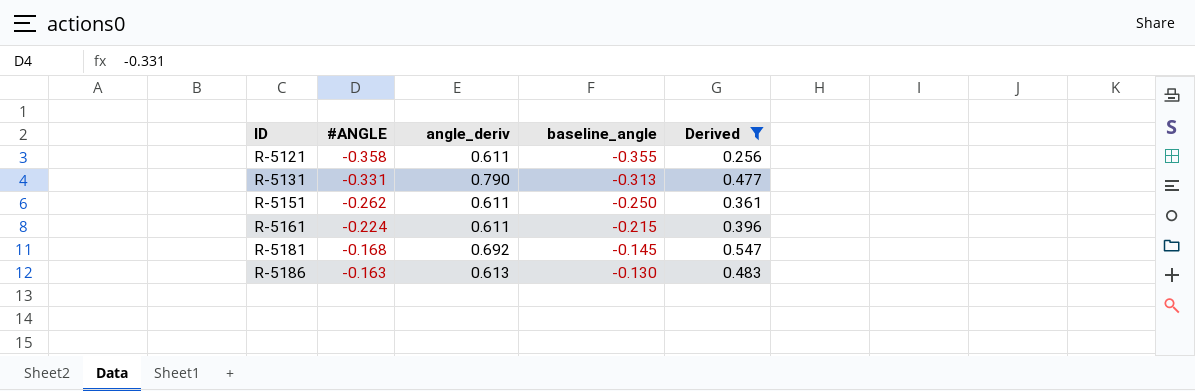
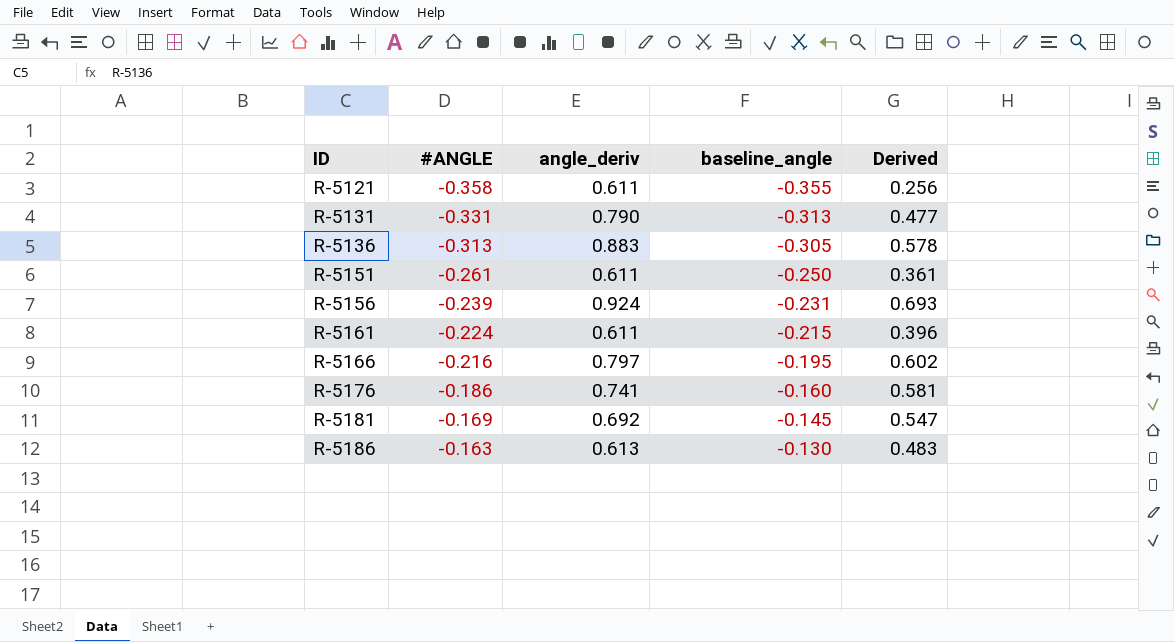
filter: Derived <= 0.547 -> none
R-5151 | #ANGLE: -0.262 -> -0.261
R-5181 | #ANGLE: -0.168 -> -0.169

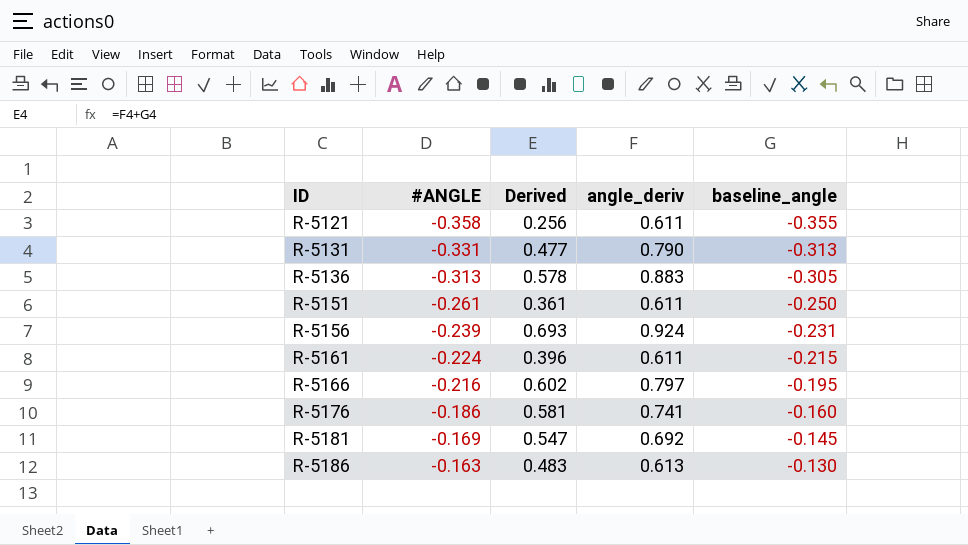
column Derived | position: 5 -> 3

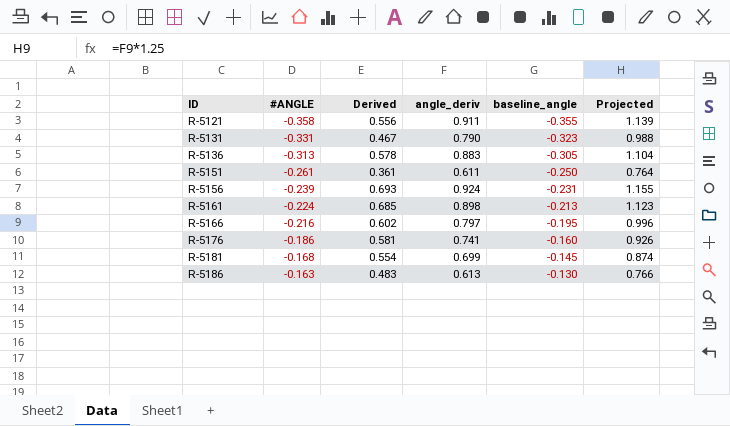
column Projected | formula: none -> [angle_deriv] * 1.25
R-5121 | Derived: 0.256 -> 0.556
R-5121 | angle_deriv: 0.611 -> 0.911
R-5131 | Derived: 0.477 -> 0.467
R-5131 | baseline_angle: -0.313 -> -0.323
R-5161 | Derived: 0.396 -> 0.685
R-5161 | angle_deriv: 0.611 -> 0.898
R-5161 | baseline_angle: -0.215 -> -0.213
R-5181 | #ANGLE: -0.169 -> -0.168
R-5181 | Derived: 0.547 -> 0.554
R-5181 | angle_deriv: 0.692 -> 0.699

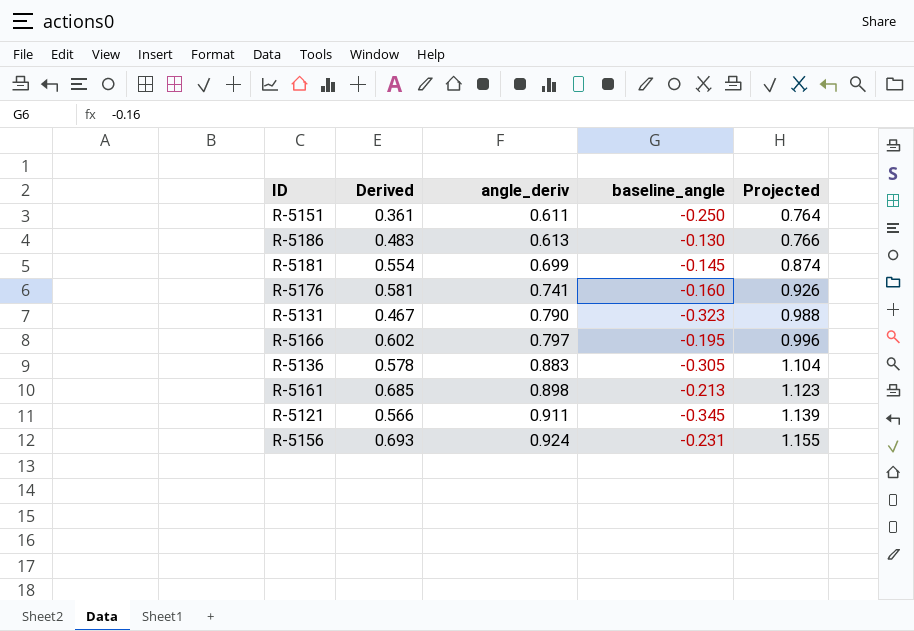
row order: ID ascending -> angle_deriv ascending
column #ANGLE | position: 2 -> none
R-5121 | Derived: 0.556 -> 0.566
R-5121 | baseline_angle: -0.355 -> -0.345

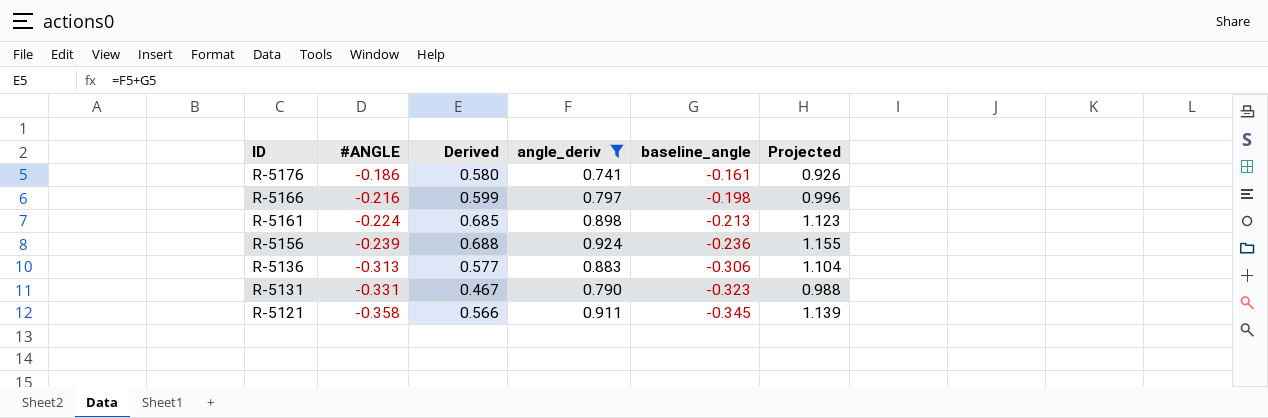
filter: none -> angle_deriv >= 0.741
row order: angle_deriv ascending -> ID descending
column #ANGLE | position: none -> 2
R-5176 | Derived: 0.581 -> 0.580
R-5176 | baseline_angle: -0.160 -> -0.161
R-5166 | Derived: 0.602 -> 0.599
R-5166 | baseline_angle: -0.195 -> -0.198
R-5156 | Derived: 0.693 -> 0.688
R-5156 | baseline_angle: -0.231 -> -0.236
R-5136 | Derived: 0.578 -> 0.577
R-5136 | baseline_angle: -0.305 -> -0.306

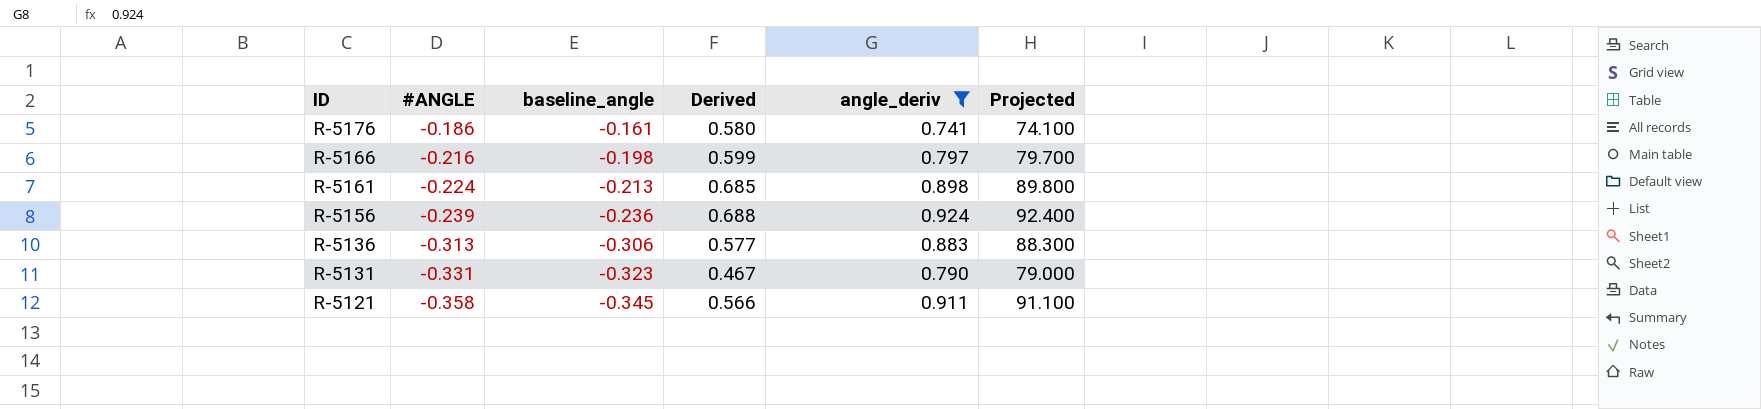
column baseline_angle | position: 5 -> 3
column Projected | formula: [angle_deriv] * 1.25 -> [angle_deriv] * 100

